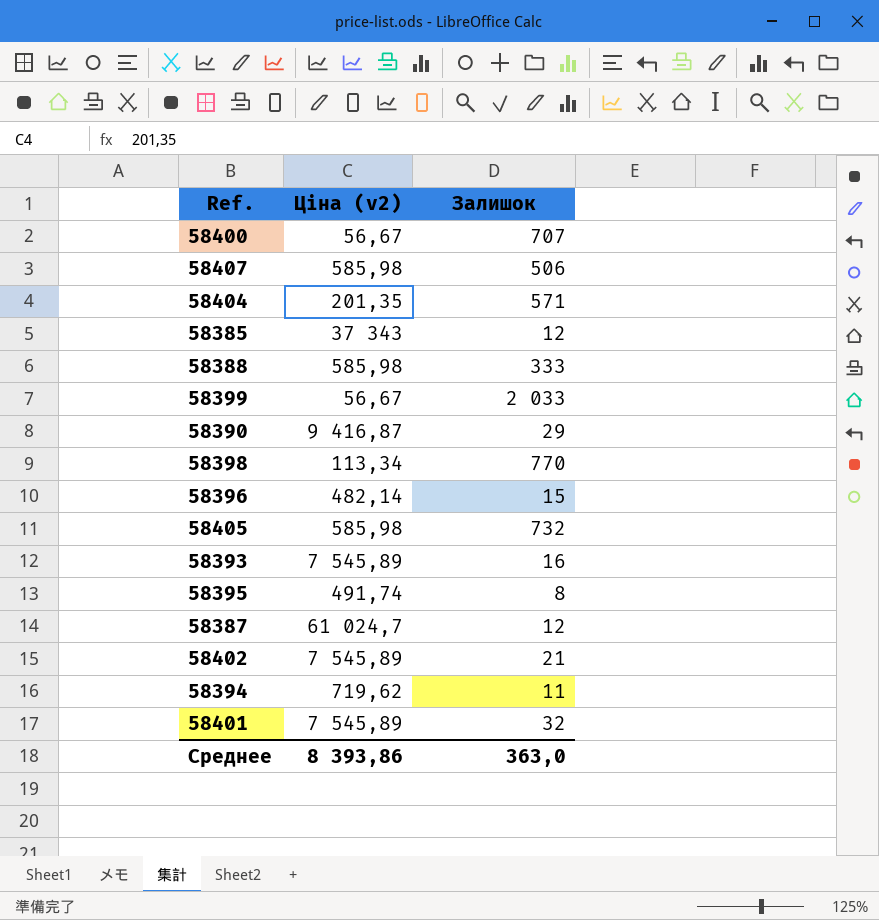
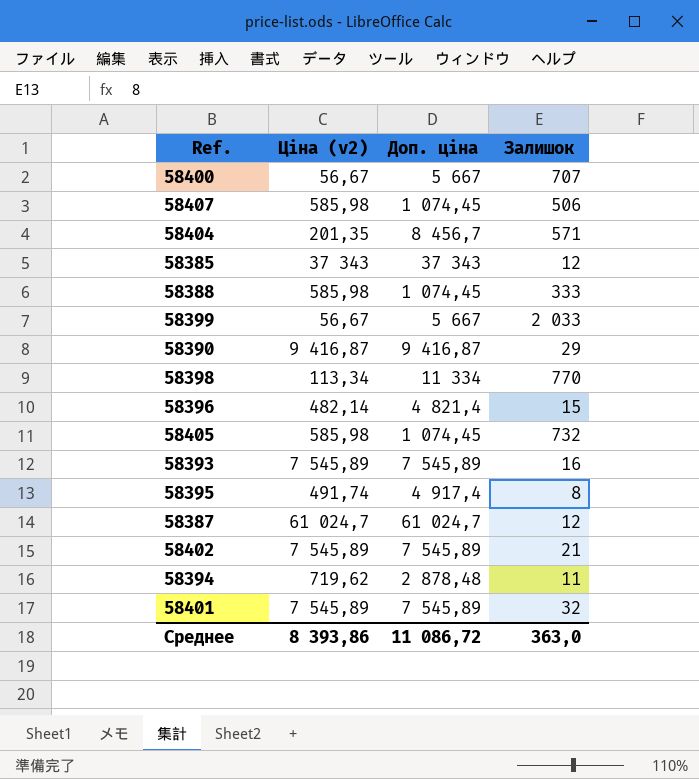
column Доп. ціна | position: none -> 3

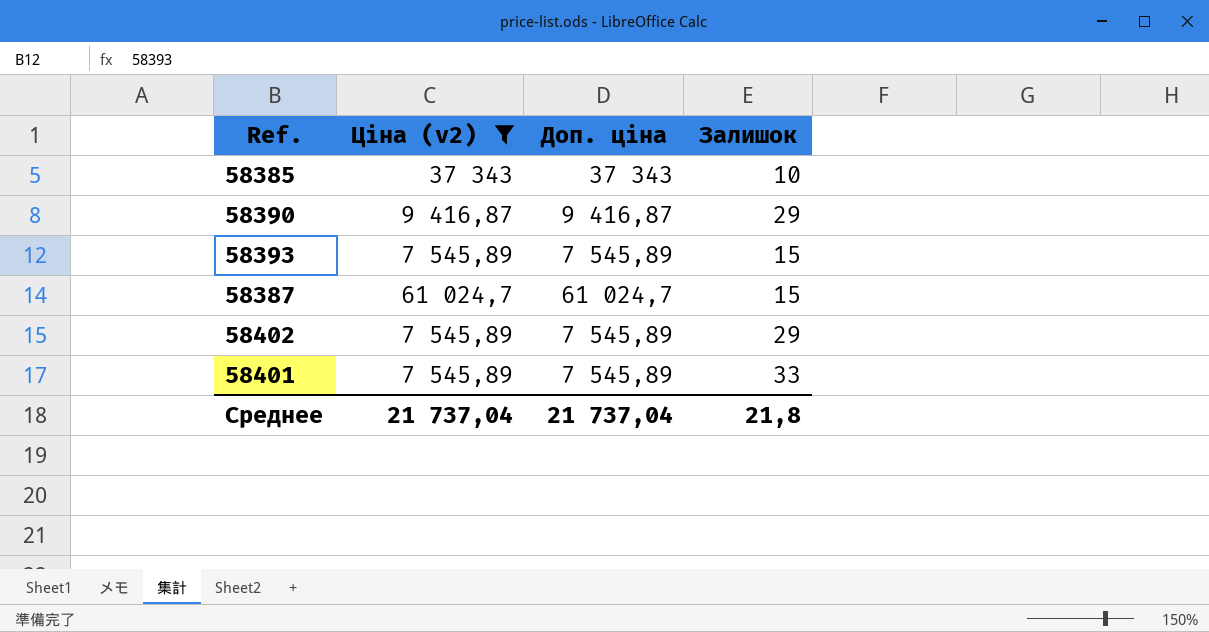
filter: none -> Ціна (v2) >= 7 545,89
58385 | Залишок: 12 -> 10
58393 | Залишок: 16 -> 15
58387 | Залишок: 12 -> 15
58402 | Залишок: 21 -> 29
58401 | Залишок: 32 -> 33
Среднее | Ціна (v2): 8 393,86 -> 21 737,04
Среднее | Доп. ціна: 11 086,72 -> 21 737,04
Среднее | Залишок: 363,0 -> 21,8

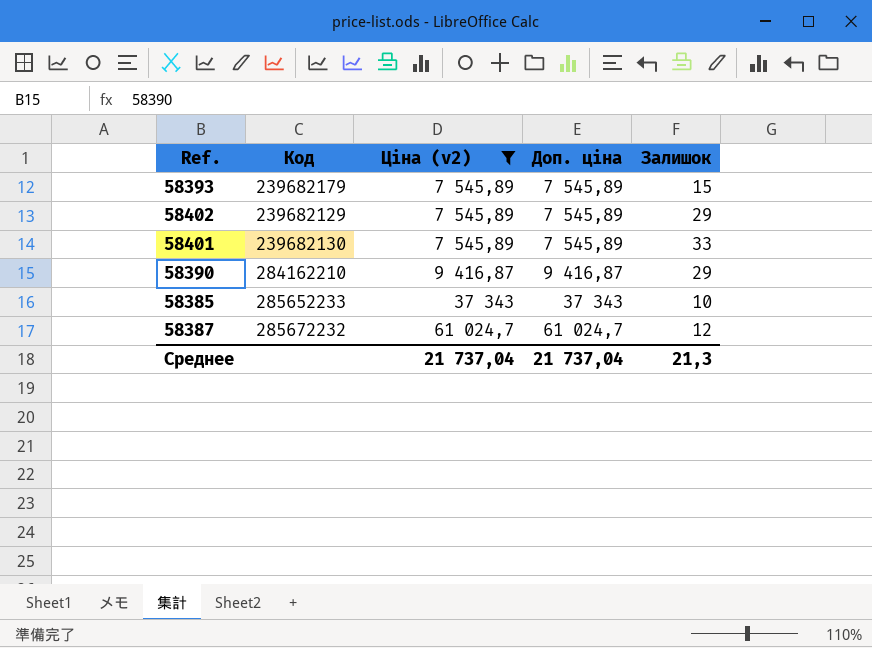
row order: none -> Ціна (v2) ascending
column Код | position: none -> 2
58387 | Залишок: 15 -> 12
Среднее | Залишок: 21,8 -> 21,3

